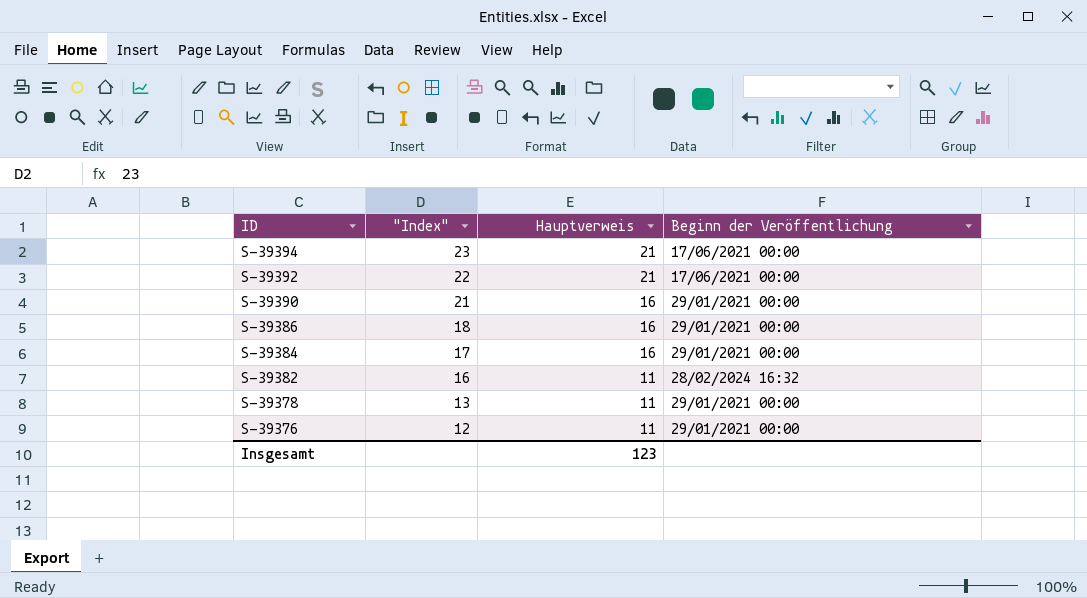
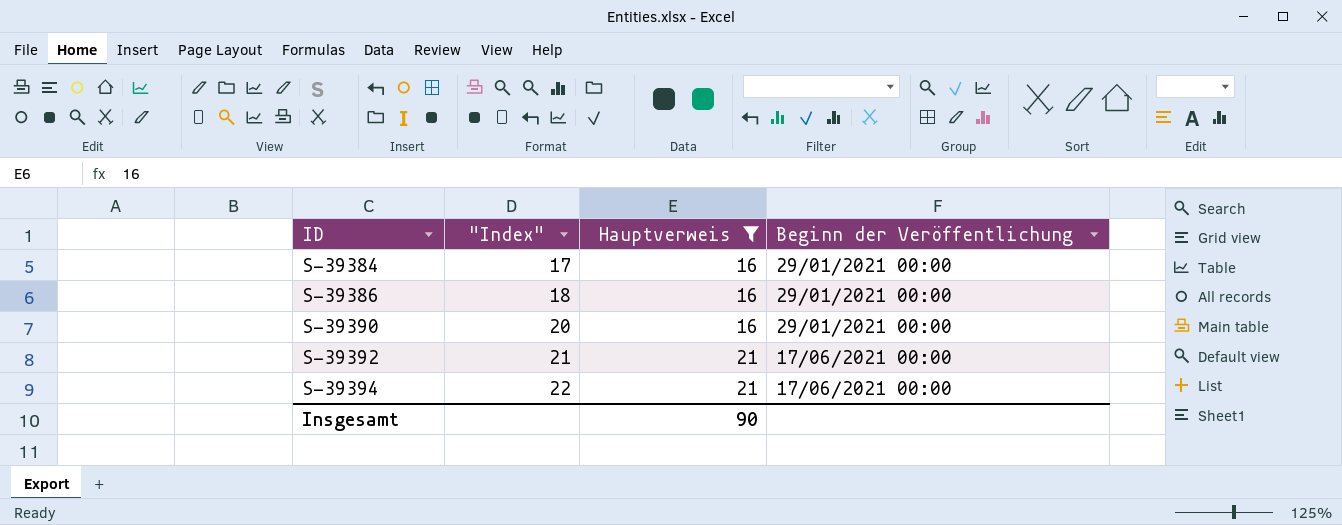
filter: none -> Hauptverweis != 11
row order: ID descending -> ID ascending
S-39390 | "Index": 21 -> 20
S-39392 | "Index": 22 -> 21
S-39394 | "Index": 23 -> 22
Insgesamt | Hauptverweis: 123 -> 90

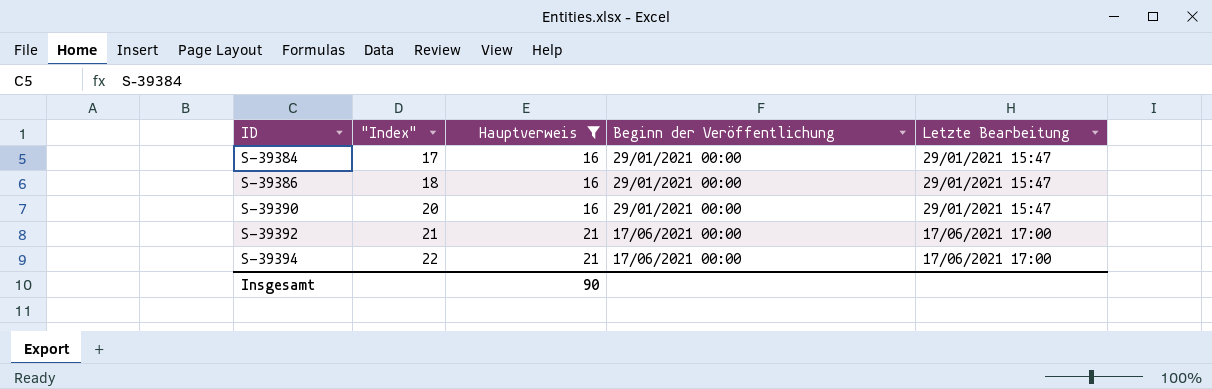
column Letzte Bearbeitung | position: none -> 5

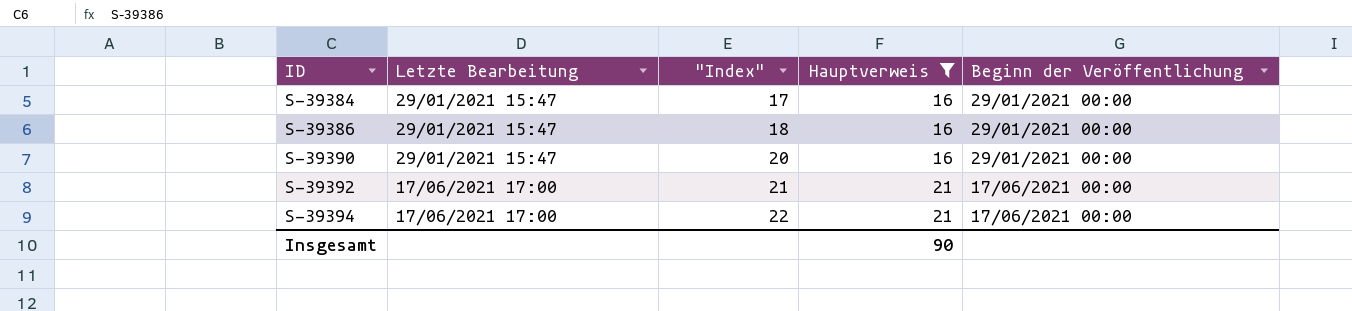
column Letzte Bearbeitung | position: 5 -> 2

